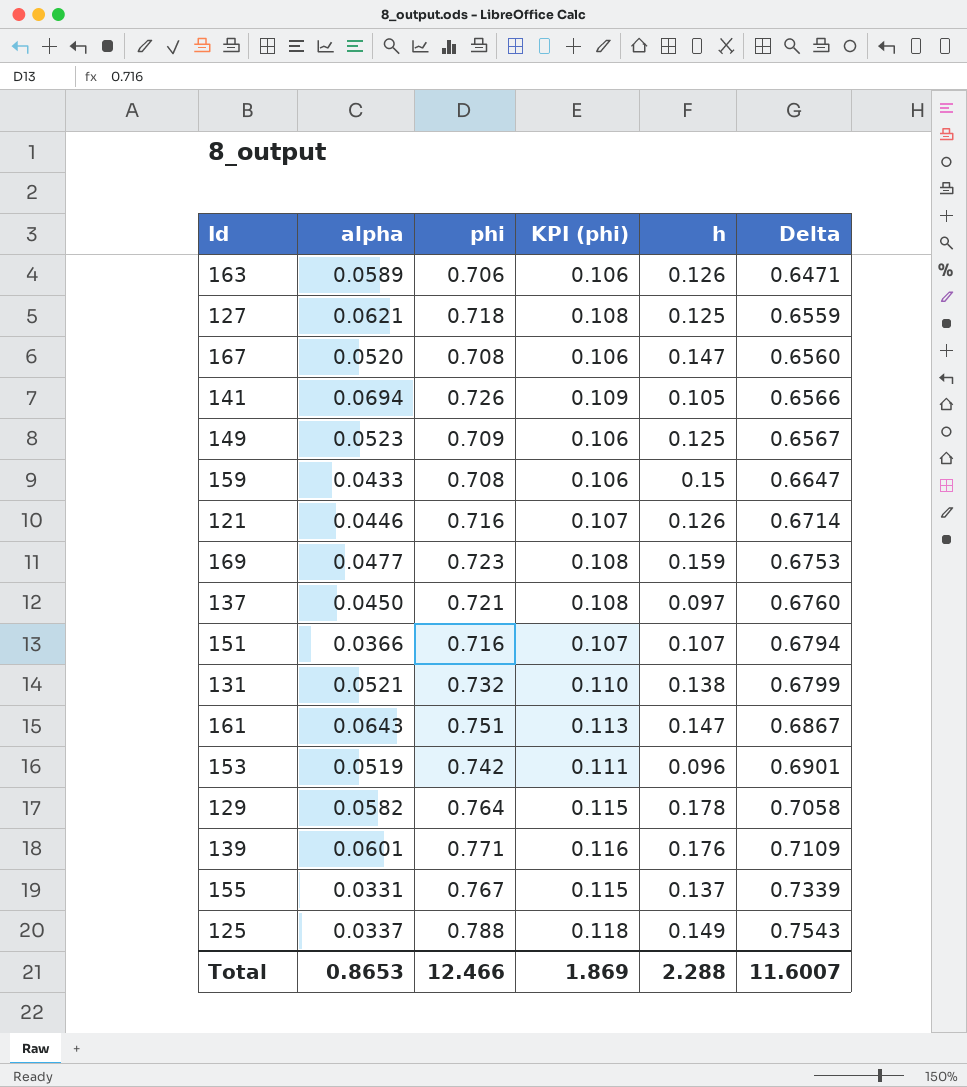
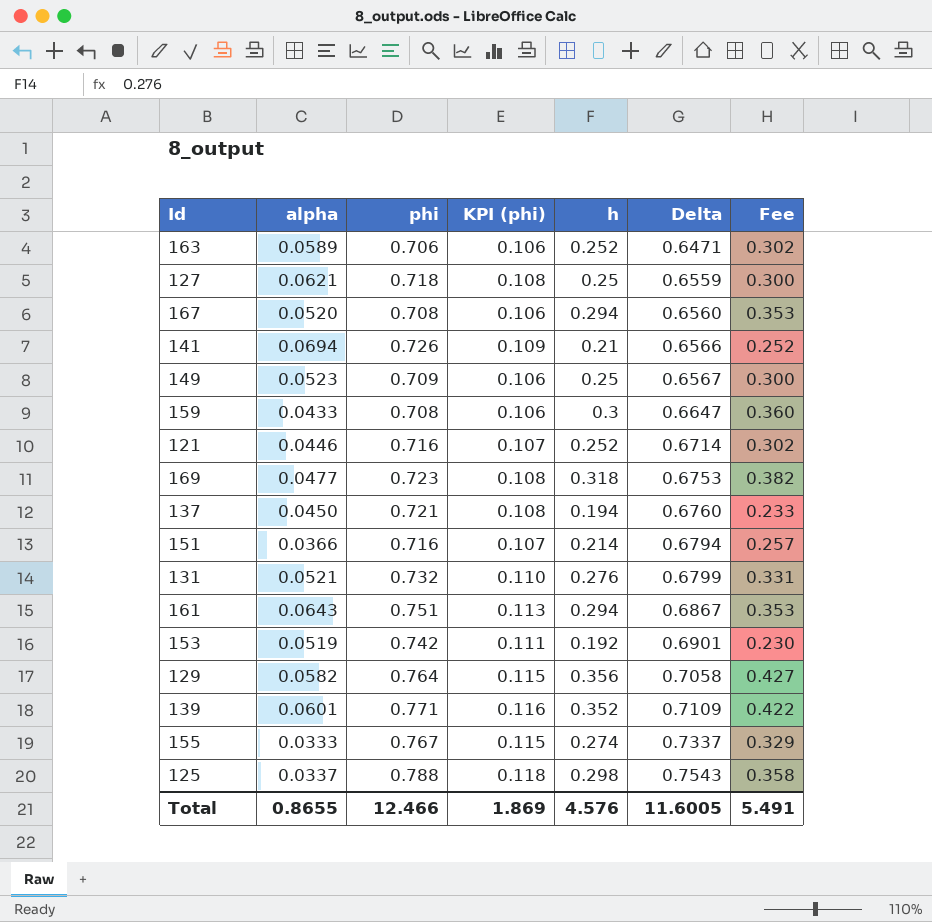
column Fee | formula: none -> [h] * 1.2
163 | h: 0.126 -> 0.252
127 | h: 0.125 -> 0.25
167 | h: 0.147 -> 0.294
141 | h: 0.105 -> 0.21
149 | h: 0.125 -> 0.25
159 | h: 0.15 -> 0.3
121 | h: 0.126 -> 0.252
169 | h: 0.159 -> 0.318
137 | h: 0.097 -> 0.194
151 | h: 0.107 -> 0.214
131 | h: 0.138 -> 0.276
161 | h: 0.147 -> 0.294
153 | h: 0.096 -> 0.192
129 | h: 0.178 -> 0.356
139 | h: 0.176 -> 0.352
155 | alpha: 0.0331 -> 0.0333
155 | h: 0.137 -> 0.274
155 | Delta: 0.7339 -> 0.7337
125 | h: 0.149 -> 0.298
Total | alpha: 0.8653 -> 0.8655
Total | h: 2.288 -> 4.576
Total | Delta: 11.6007 -> 11.6005

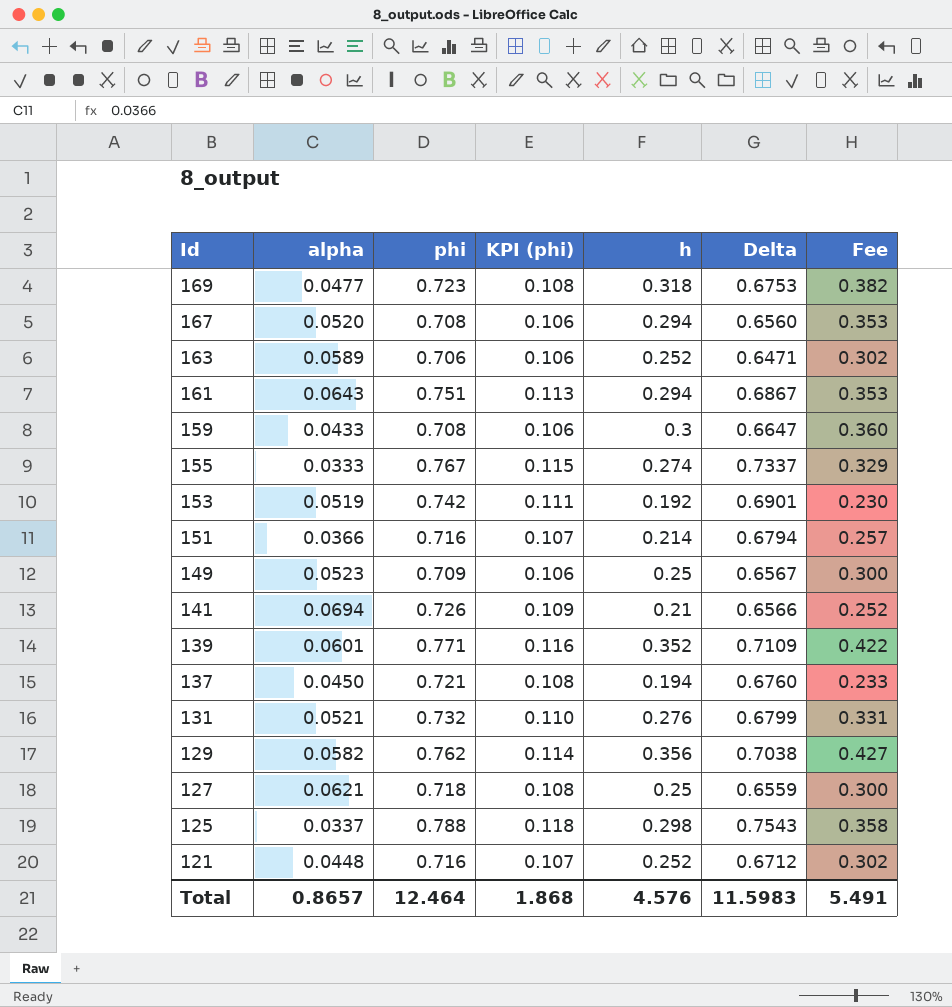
row order: Delta ascending -> Id descending
129 | phi: 0.764 -> 0.762
129 | KPI (phi): 0.115 -> 0.114
129 | Delta: 0.7058 -> 0.7038
121 | alpha: 0.0446 -> 0.0448
121 | Delta: 0.6714 -> 0.6712
Total | alpha: 0.8655 -> 0.8657
Total | phi: 12.466 -> 12.464
Total | KPI (phi): 1.869 -> 1.868
Total | Delta: 11.6005 -> 11.5983

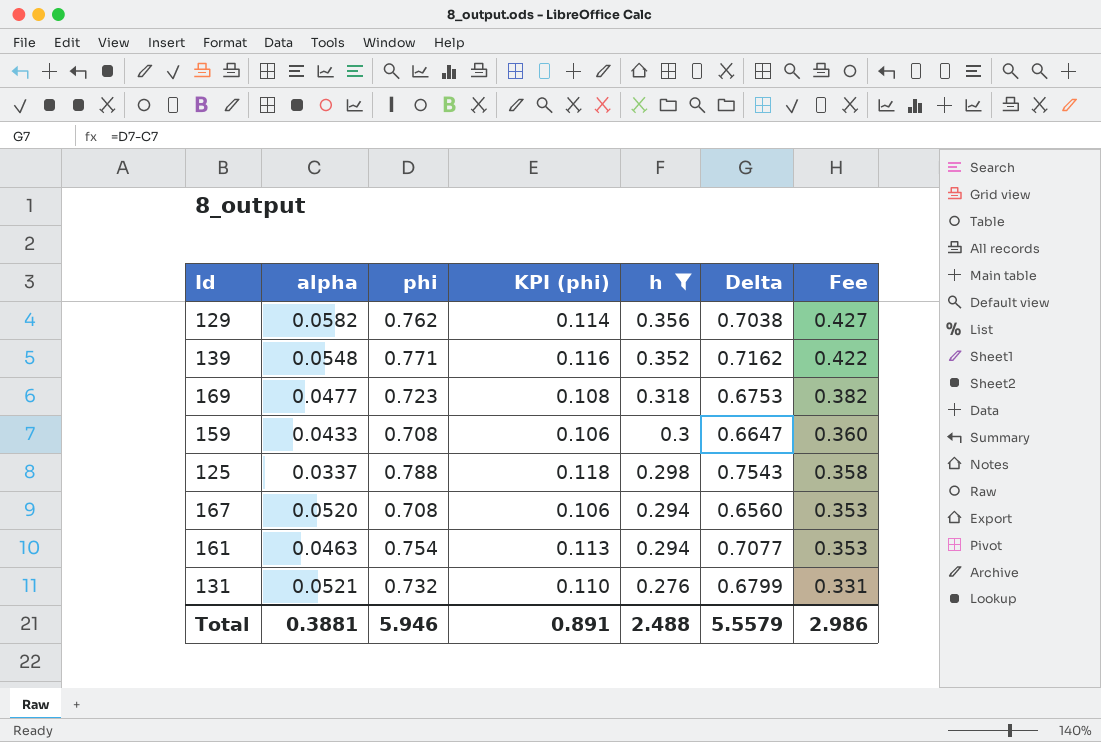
filter: none -> h >= 0.276
row order: Id descending -> h descending
139 | alpha: 0.0601 -> 0.0548
139 | Delta: 0.7109 -> 0.7162
161 | alpha: 0.0643 -> 0.0463
161 | phi: 0.751 -> 0.754
161 | Delta: 0.6867 -> 0.7077
Total | alpha: 0.8657 -> 0.3881
Total | phi: 12.464 -> 5.946
Total | KPI (phi): 1.868 -> 0.891
Total | h: 4.576 -> 2.488
Total | Delta: 11.5983 -> 5.5579
Total | Fee: 5.491 -> 2.986

